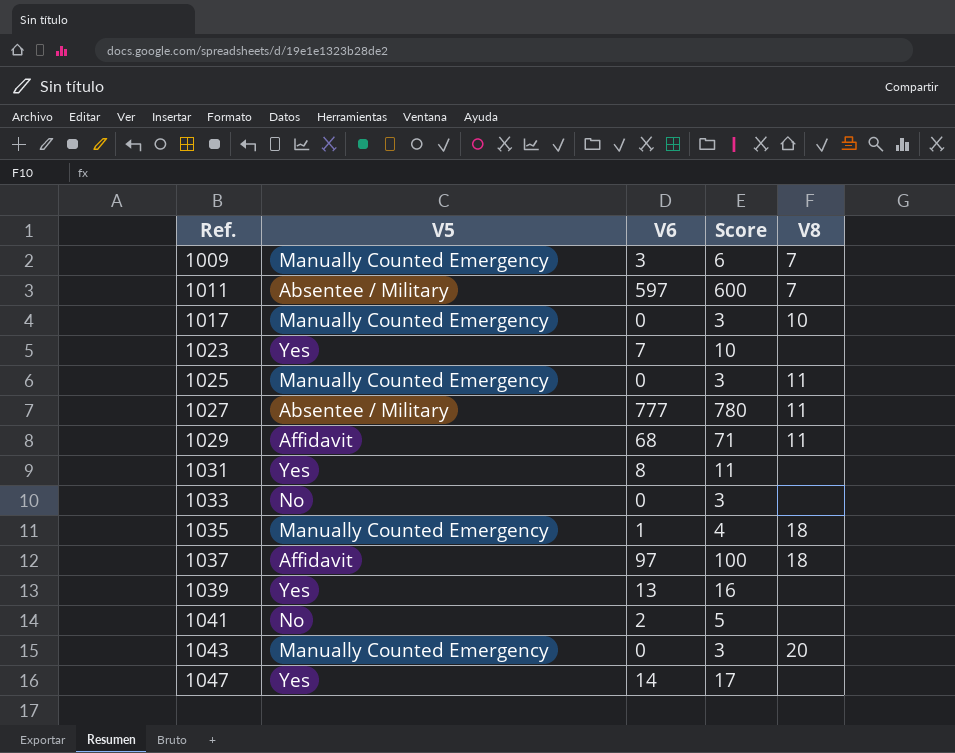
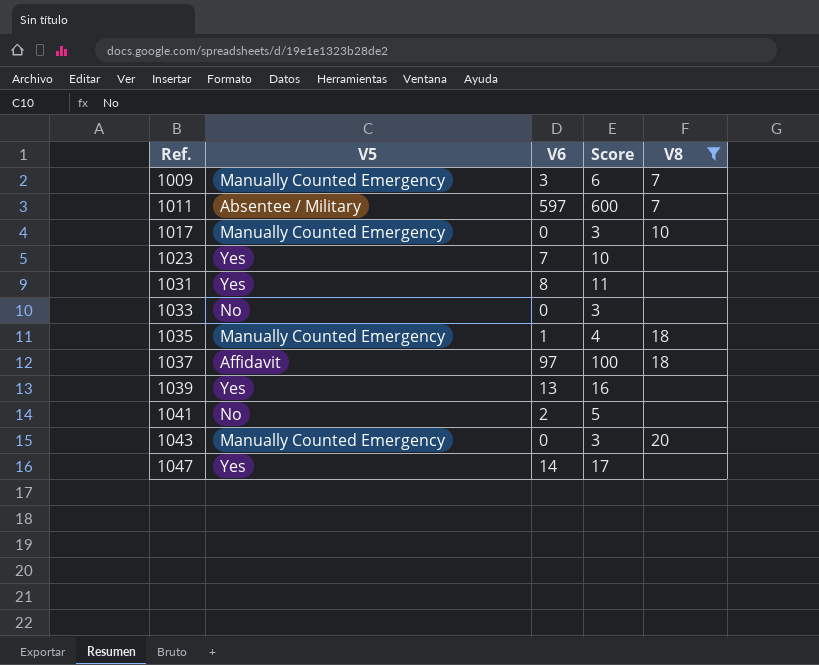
filter: none -> V8 != 11

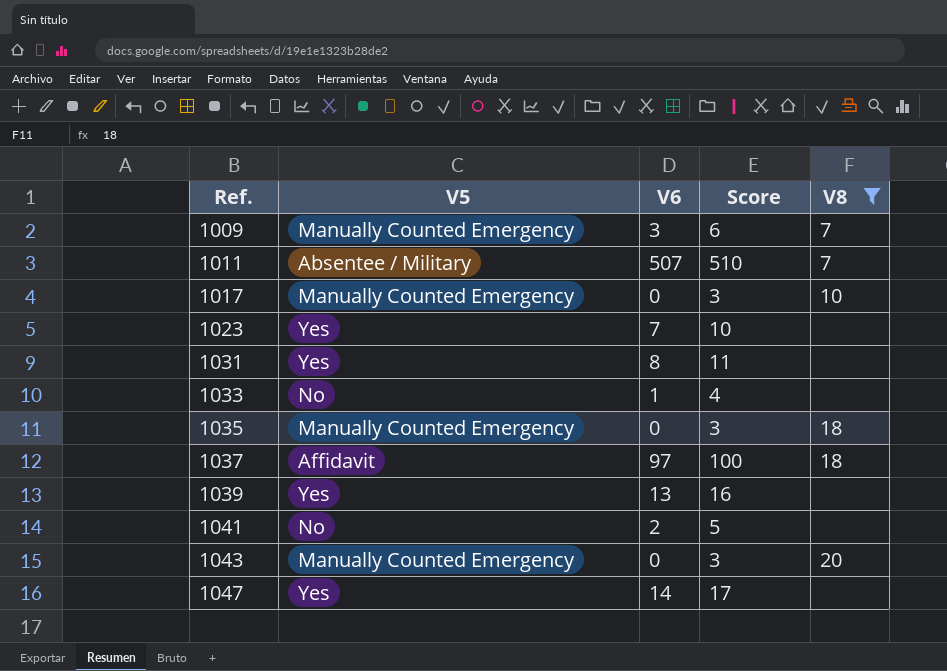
1011 | V6: 597 -> 507
1011 | Score: 600 -> 510
1033 | V6: 0 -> 1
1033 | Score: 3 -> 4
1035 | V6: 1 -> 0
1035 | Score: 4 -> 3

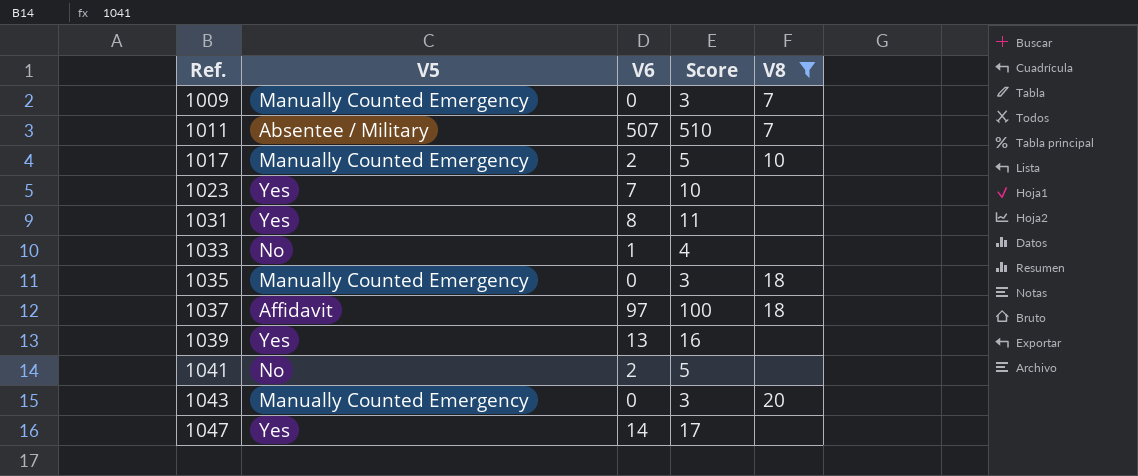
1009 | V6: 3 -> 0
1009 | Score: 6 -> 3
1017 | V6: 0 -> 2
1017 | Score: 3 -> 5

